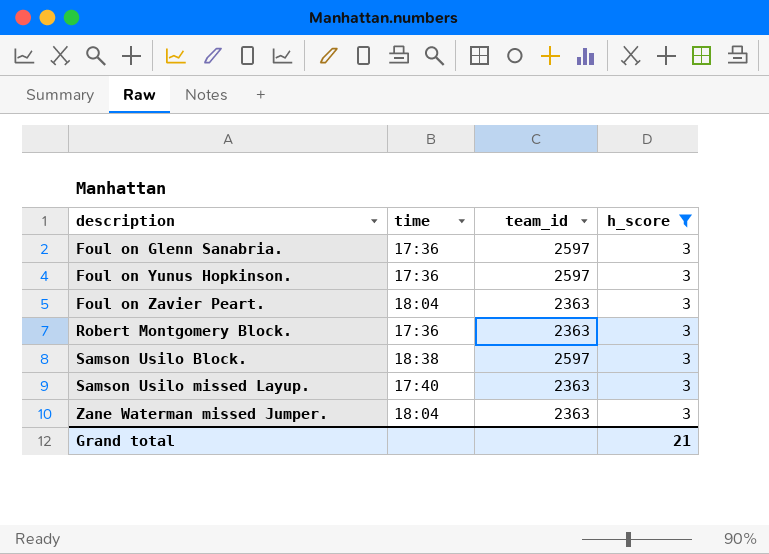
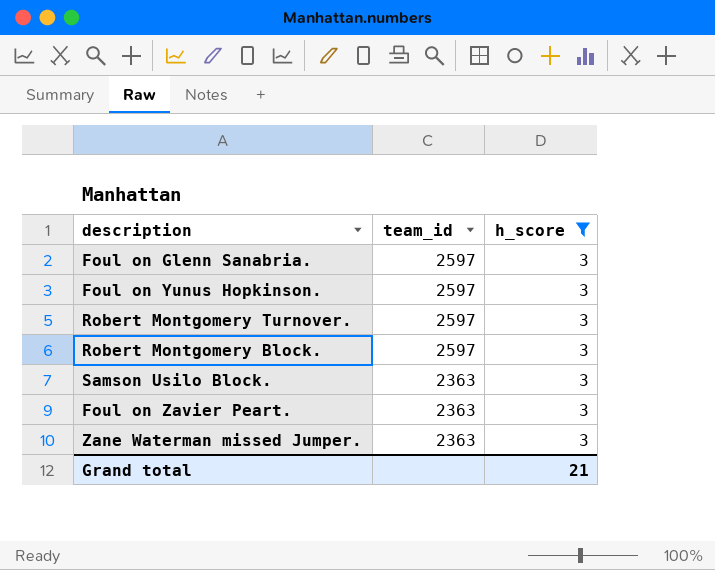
row order: description ascending -> team_id descending
column time | position: 2 -> none
row Samson Usilo missed Layup.: 17:40 | 2363 | 3 -> none
row Robert Montgomery Turnover.: none -> 2597 | 3
Robert Montgomery Block. | team_id: 2363 -> 2597
Samson Usilo Block. | team_id: 2597 -> 2363

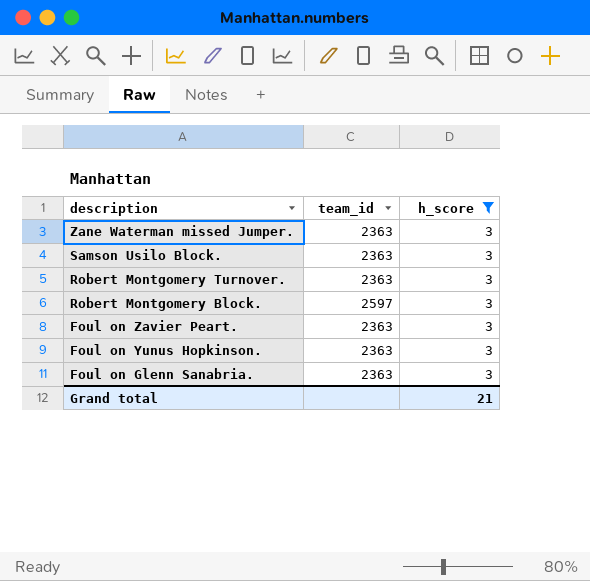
row order: team_id descending -> description descending
Robert Montgomery Turnover. | team_id: 2597 -> 2363
Foul on Yunus Hopkinson. | team_id: 2597 -> 2363
Foul on Glenn Sanabria. | team_id: 2597 -> 2363

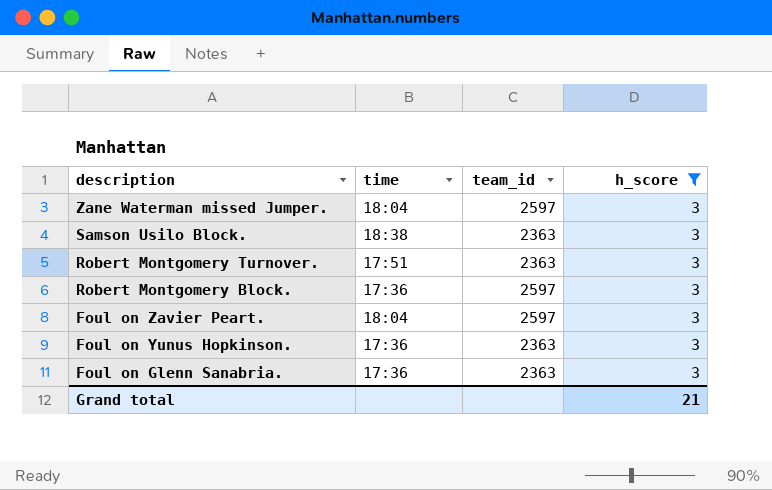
column time | position: none -> 2
Zane Waterman missed Jumper. | team_id: 2363 -> 2597
Foul on Zavier Peart. | team_id: 2363 -> 2597

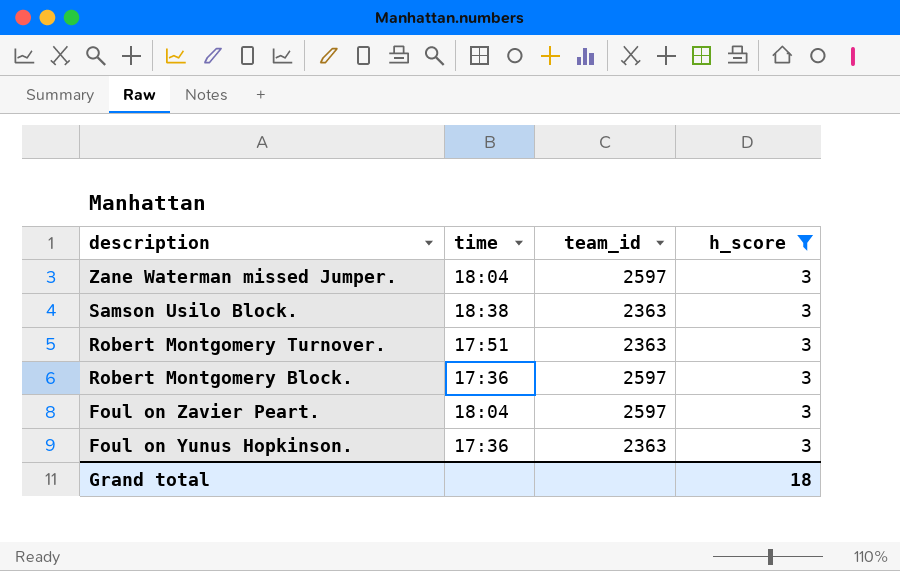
row Foul on Glenn Sanabria.: 17:36 | 2363 | 3 -> none
Grand total | h_score: 21 -> 18

